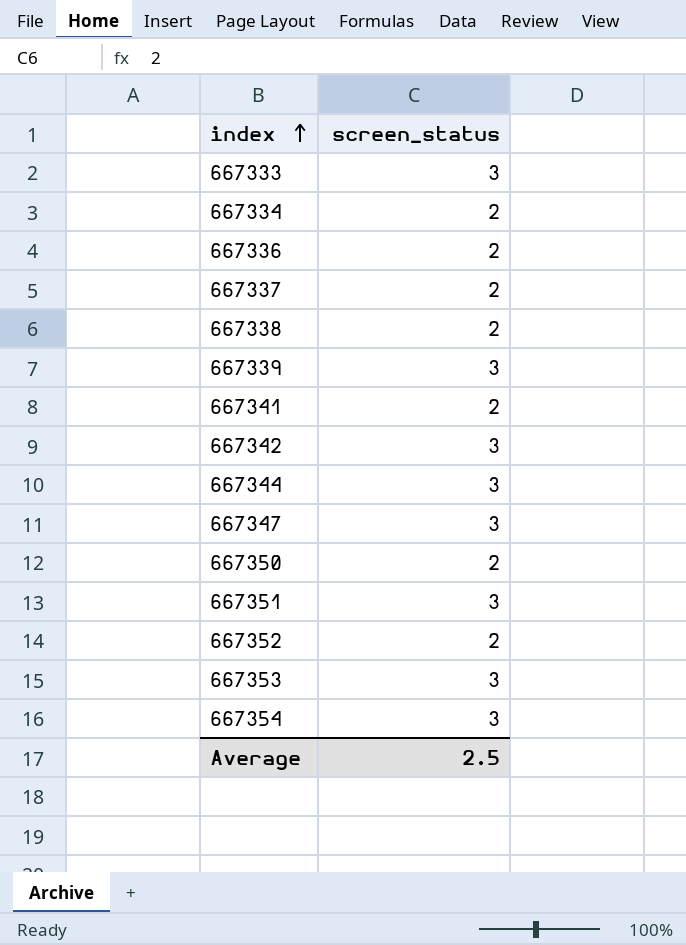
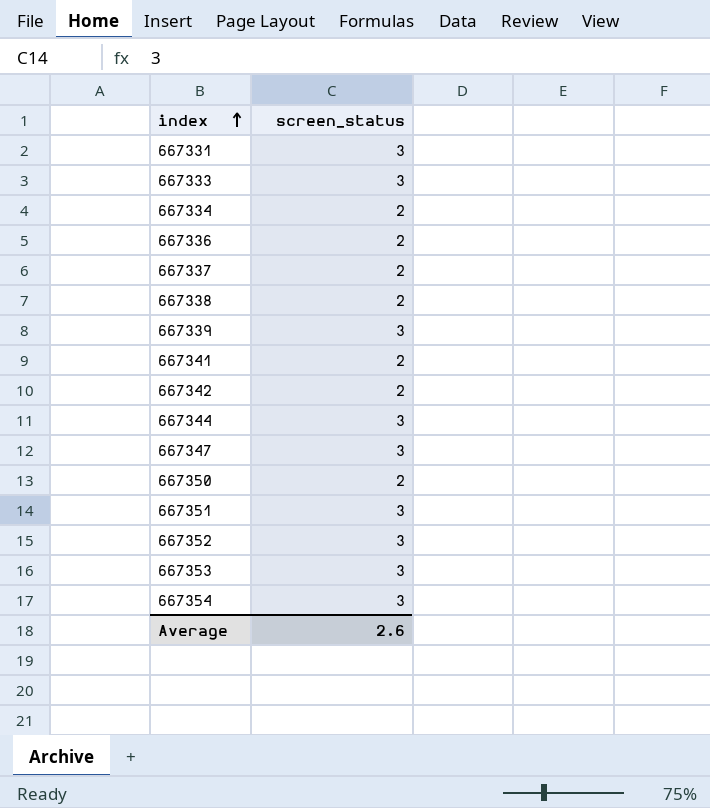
row 667331: none -> 3
667342 | screen_status: 3 -> 2
667352 | screen_status: 2 -> 3
Average | screen_status: 2.5 -> 2.6

